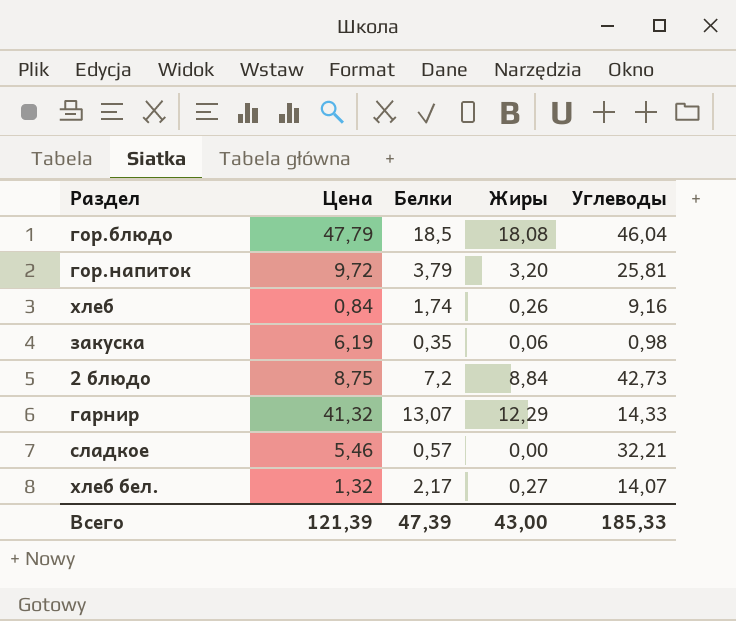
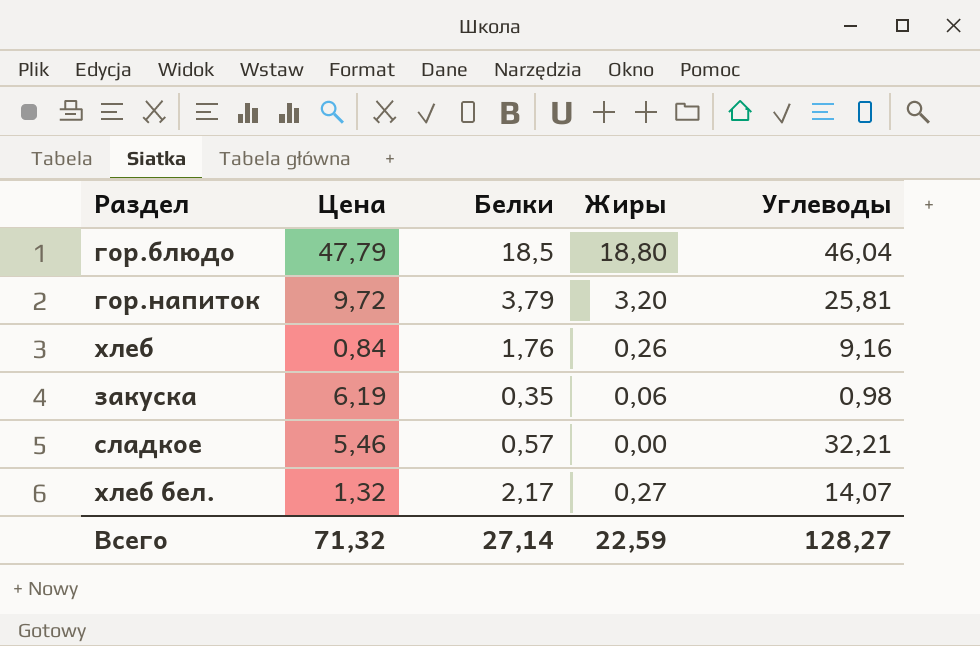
row 2 блюдо: 8,75 | 7,2 | 8,84 | 42,73 -> none
row гарнир: 41,32 | 13,07 | 12,29 | 14,33 -> none
гор.блюдо | Жиры: 18,08 -> 18,80
хлеб | Белки: 1,74 -> 1,76
Всего | Цена: 121,39 -> 71,32
Всего | Белки: 47,39 -> 27,14
Всего | Жиры: 43,00 -> 22,59
Всего | Углеводы: 185,33 -> 128,27

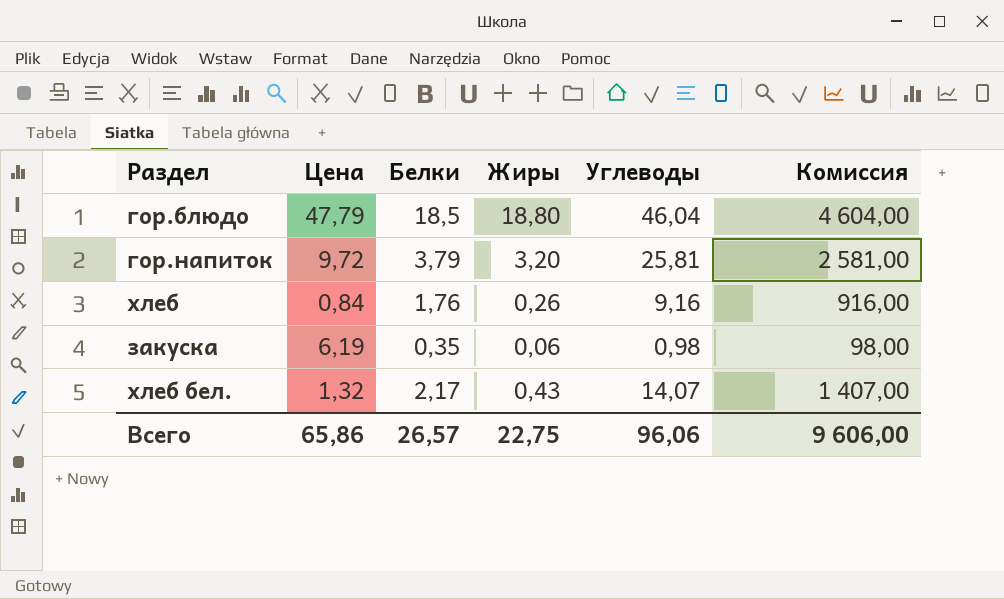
column Комиссия | formula: none -> [Углеводы] * 100
row сладкое: 5,46 | 0,57 | 0,00 | 32,21 -> none
хлеб бел. | Жиры: 0,27 -> 0,43
Всего | Цена: 71,32 -> 65,86
Всего | Белки: 27,14 -> 26,57
Всего | Жиры: 22,59 -> 22,75
Всего | Углеводы: 128,27 -> 96,06

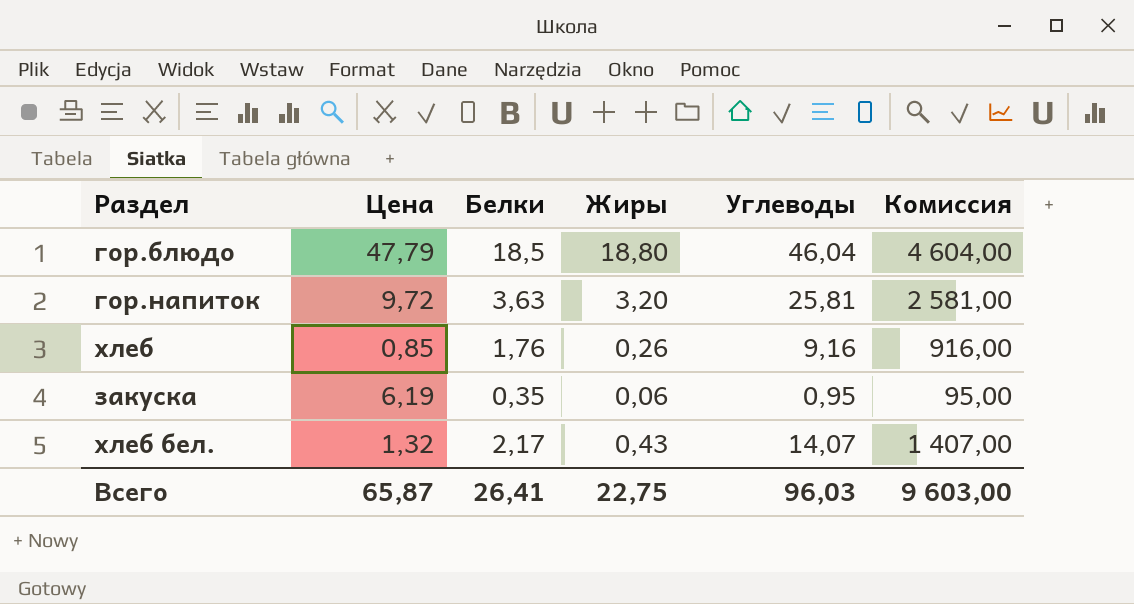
гор.напиток | Белки: 3,79 -> 3,63
хлеб | Цена: 0,84 -> 0,85
закуска | Углеводы: 0,98 -> 0,95
закуска | Комиссия: 98,00 -> 95,00
Всего | Цена: 65,86 -> 65,87
Всего | Белки: 26,57 -> 26,41
Всего | Углеводы: 96,06 -> 96,03
Всего | Комиссия: 9 606,00 -> 9 603,00

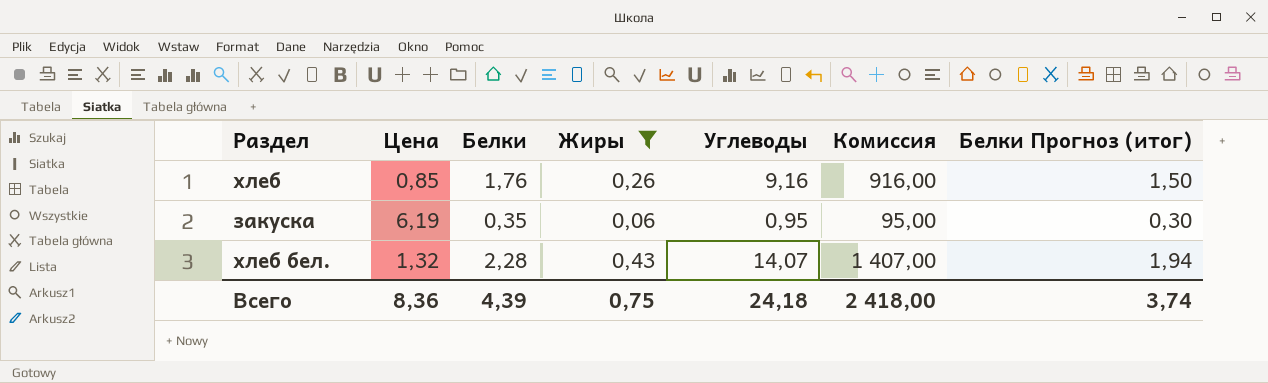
filter: none -> Жиры <= 0,43
column Белки Прогноз (итог) | formula: none -> [Белки] * 0,85
хлеб бел. | Белки: 2,17 -> 2,28
Всего | Цена: 65,87 -> 8,36
Всего | Белки: 26,41 -> 4,39
Всего | Жиры: 22,75 -> 0,75
Всего | Углеводы: 96,03 -> 24,18
Всего | Комиссия: 9 603,00 -> 2 418,00

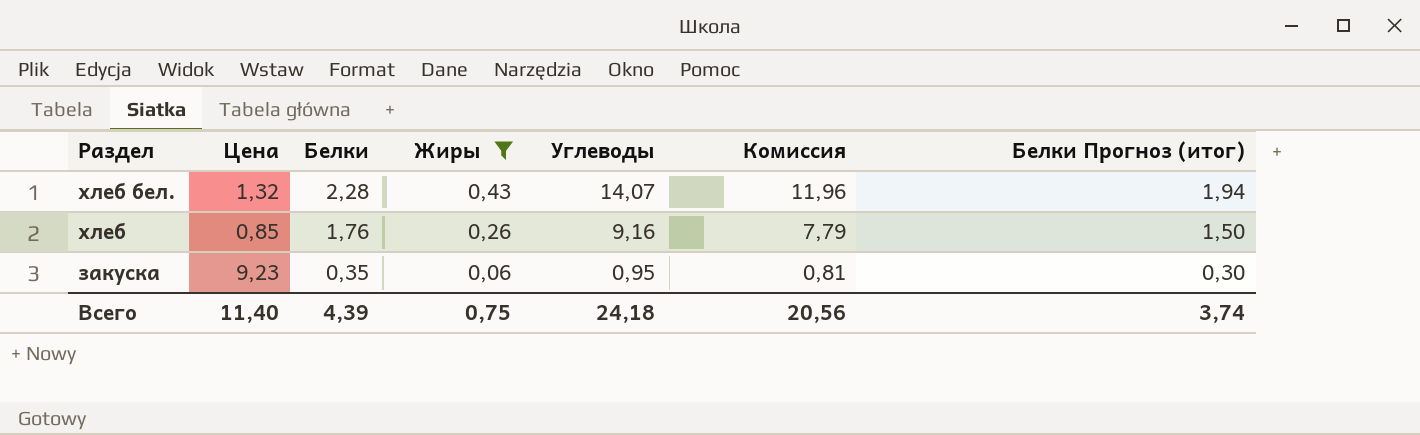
row order: none -> Раздел descending
column Комиссия | formula: [Углеводы] * 100 -> [Углеводы] * 0,85
закуска | Цена: 6,19 -> 9,23
Всего | Цена: 8,36 -> 11,40
Всего | Комиссия: 2 418,00 -> 20,56

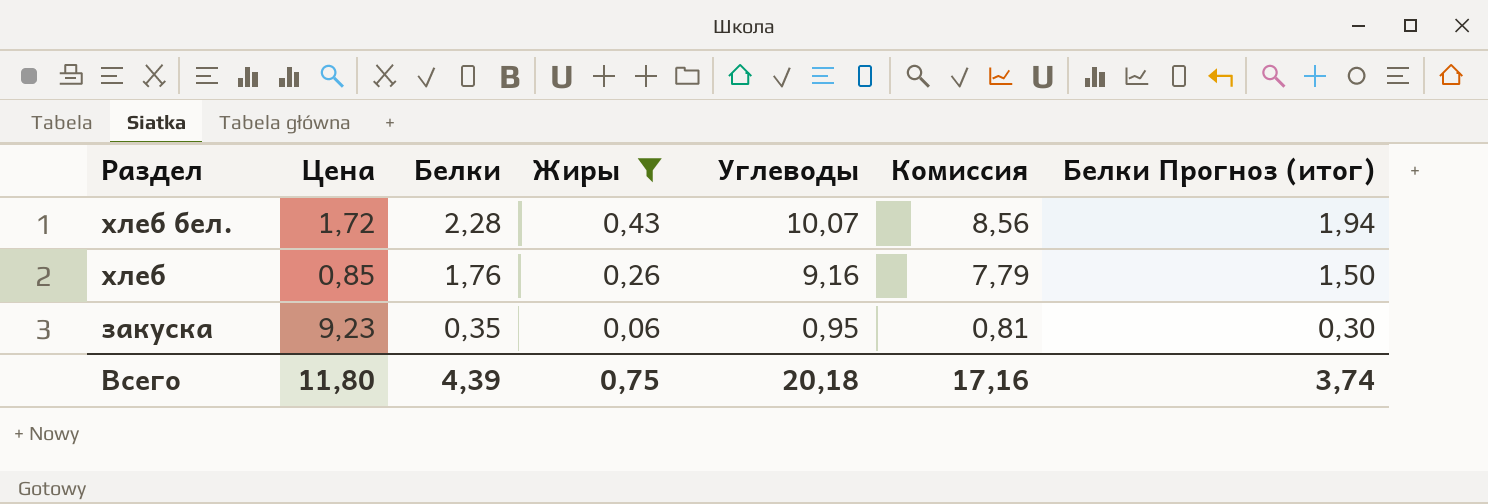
хлеб бел. | Цена: 1,32 -> 1,72
хлеб бел. | Углеводы: 14,07 -> 10,07
хлеб бел. | Комиссия: 11,96 -> 8,56
Всего | Цена: 11,40 -> 11,80
Всего | Углеводы: 24,18 -> 20,18
Всего | Комиссия: 20,56 -> 17,16

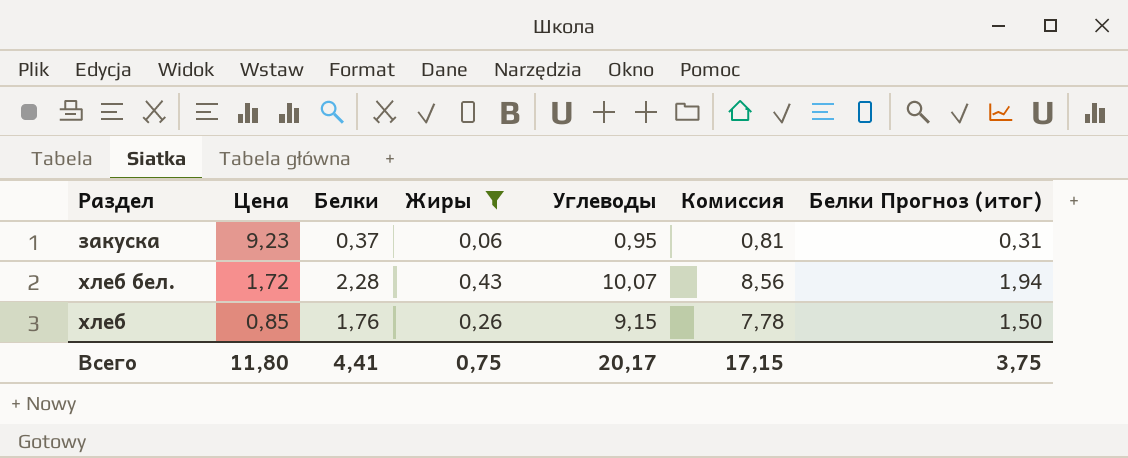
row order: Раздел descending -> Цена descending
закуска | Белки: 0,35 -> 0,37
закуска | Белки Прогноз (итог): 0,30 -> 0,31
хлеб | Углеводы: 9,16 -> 9,15
хлеб | Комиссия: 7,79 -> 7,78
Всего | Белки: 4,39 -> 4,41
Всего | Углеводы: 20,18 -> 20,17
Всего | Комиссия: 17,16 -> 17,15
Всего | Белки Прогноз (итог): 3,74 -> 3,75

